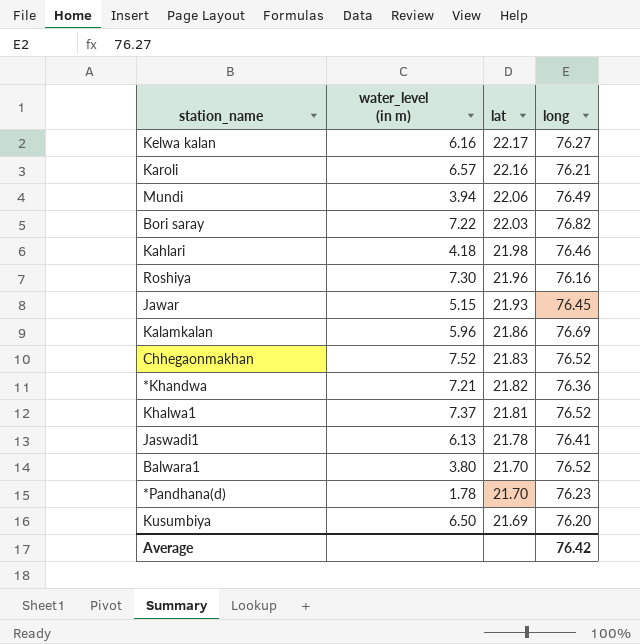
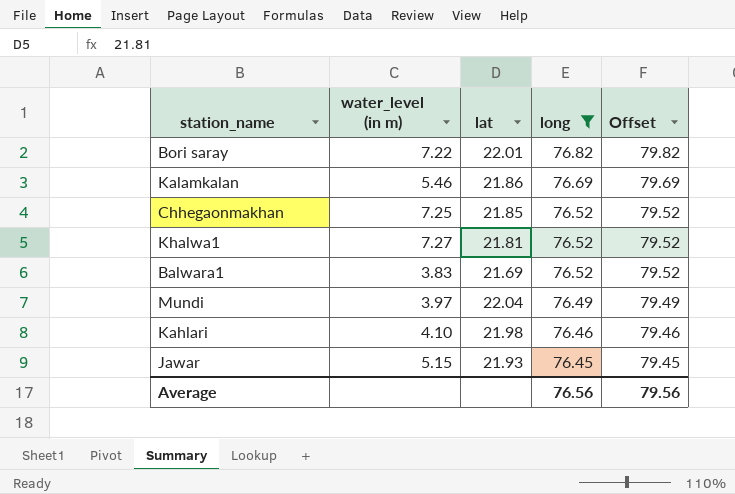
filter: none -> long >= 76.45
row order: lat descending -> long descending
column Offset | formula: none -> [long] + 3
Bori saray | lat: 22.03 -> 22.01
Kalamkalan | water_level (in m): 5.96 -> 5.46
Chhegaonmakhan | water_level (in m): 7.52 -> 7.25
Chhegaonmakhan | lat: 21.83 -> 21.85
Khalwa1 | water_level (in m): 7.37 -> 7.27
Balwara1 | water_level (in m): 3.80 -> 3.83
Balwara1 | lat: 21.70 -> 21.69
Mundi | water_level (in m): 3.94 -> 3.97
Mundi | lat: 22.06 -> 22.04
Kahlari | water_level (in m): 4.18 -> 4.10
Average | long: 76.42 -> 76.56

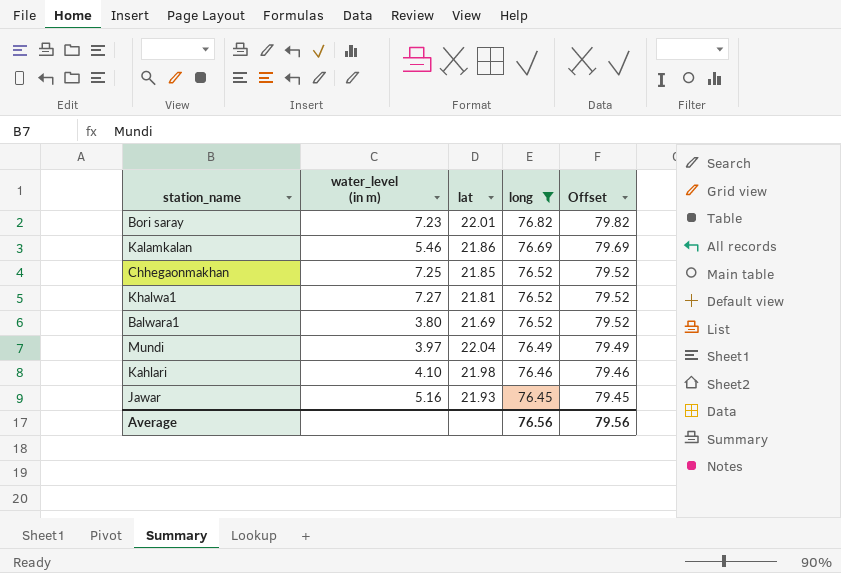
Bori saray | water_level (in m): 7.22 -> 7.23
Balwara1 | water_level (in m): 3.83 -> 3.80
Jawar | water_level (in m): 5.15 -> 5.16

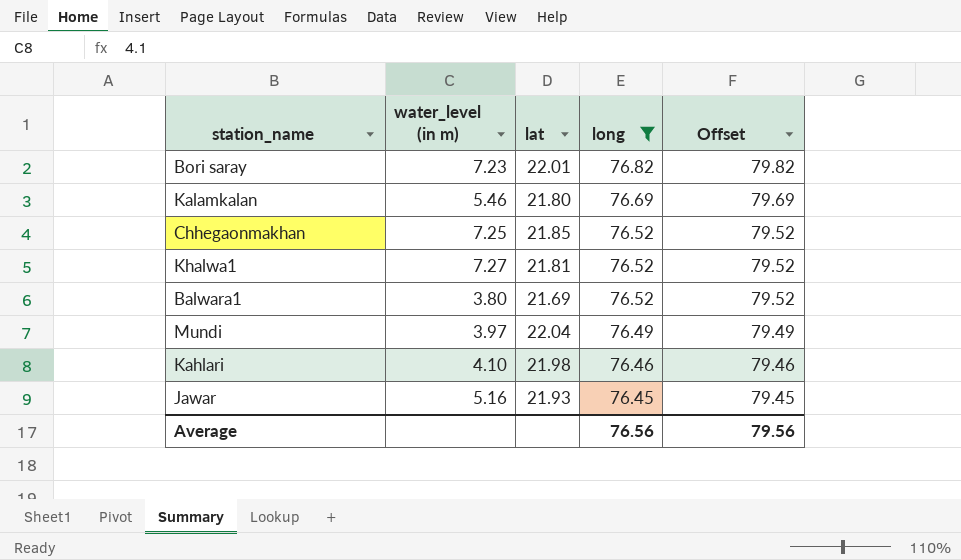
Kalamkalan | lat: 21.86 -> 21.80

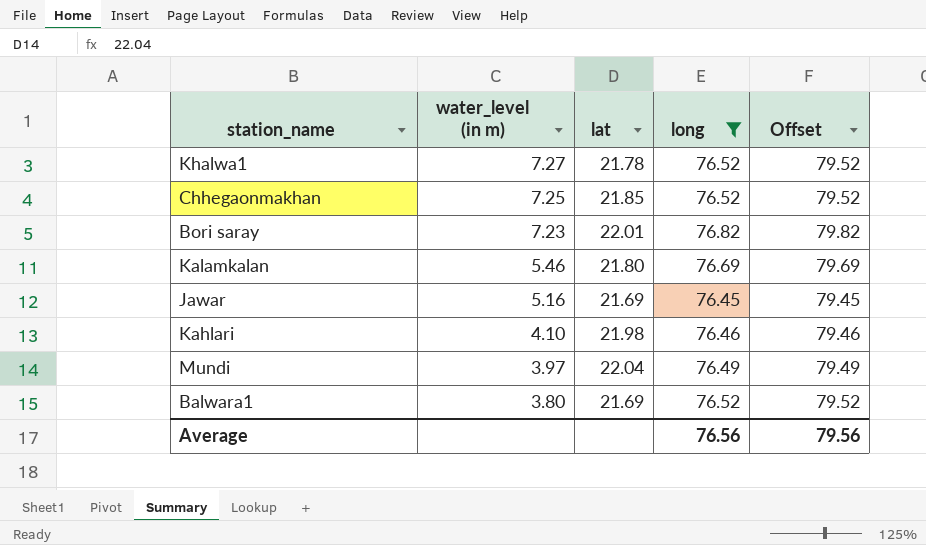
row order: long descending -> water_level (in m) descending
Khalwa1 | lat: 21.81 -> 21.78
Jawar | lat: 21.93 -> 21.69

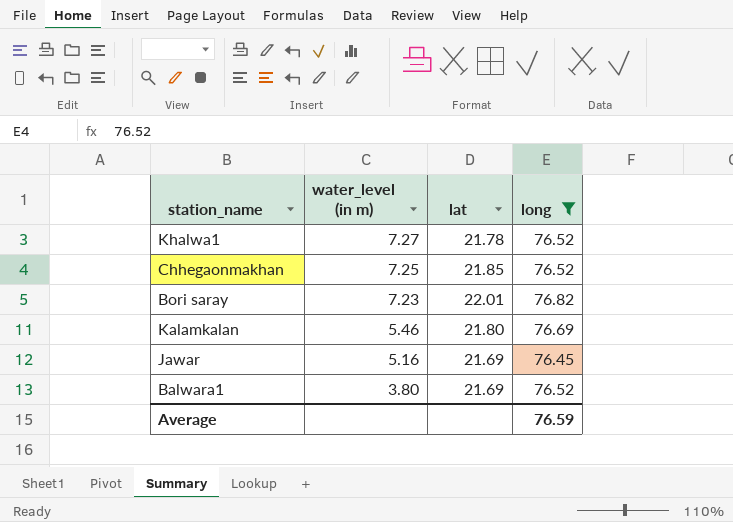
column Offset | formula: [long] + 3 -> none
row Kahlari: 4.10 | 21.98 | 76.46 | 79.46 -> none
row Mundi: 3.97 | 22.04 | 76.49 | 79.49 -> none
Average | long: 76.56 -> 76.59

